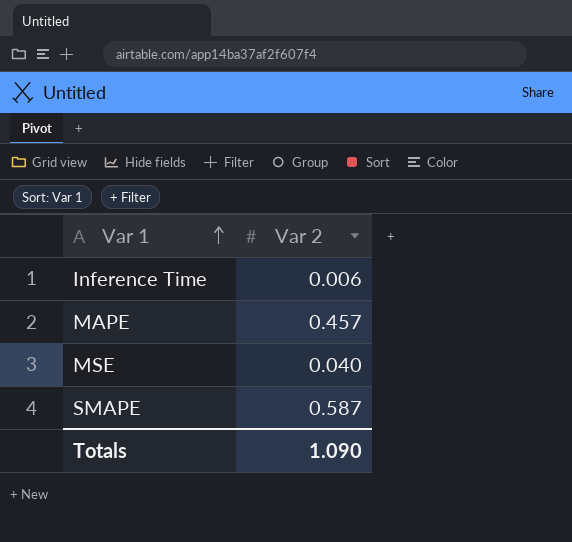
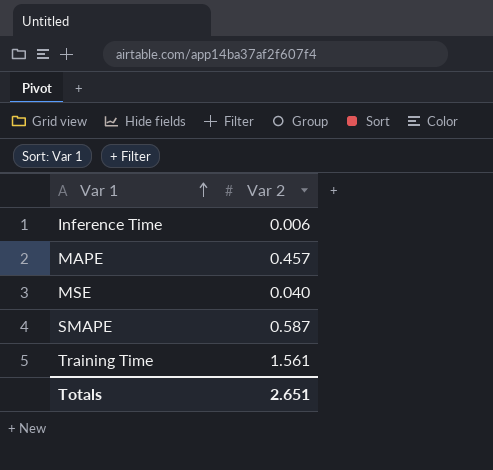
row Training Time: none -> 1.561
Totals | Var 2: 1.090 -> 2.651

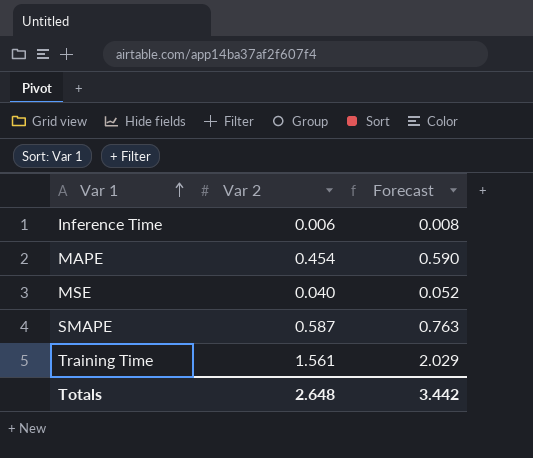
column Forecast | formula: none -> [Var 2] * 1.3
MAPE | Var 2: 0.457 -> 0.454
Totals | Var 2: 2.651 -> 2.648

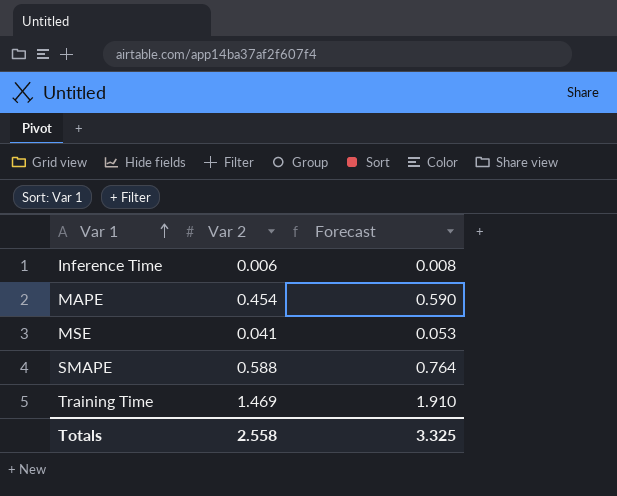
MSE | Var 2: 0.040 -> 0.041
MSE | Forecast: 0.052 -> 0.053
SMAPE | Var 2: 0.587 -> 0.588
SMAPE | Forecast: 0.763 -> 0.764
Training Time | Var 2: 1.561 -> 1.469
Training Time | Forecast: 2.029 -> 1.910
Totals | Var 2: 2.648 -> 2.558
Totals | Forecast: 3.442 -> 3.325

